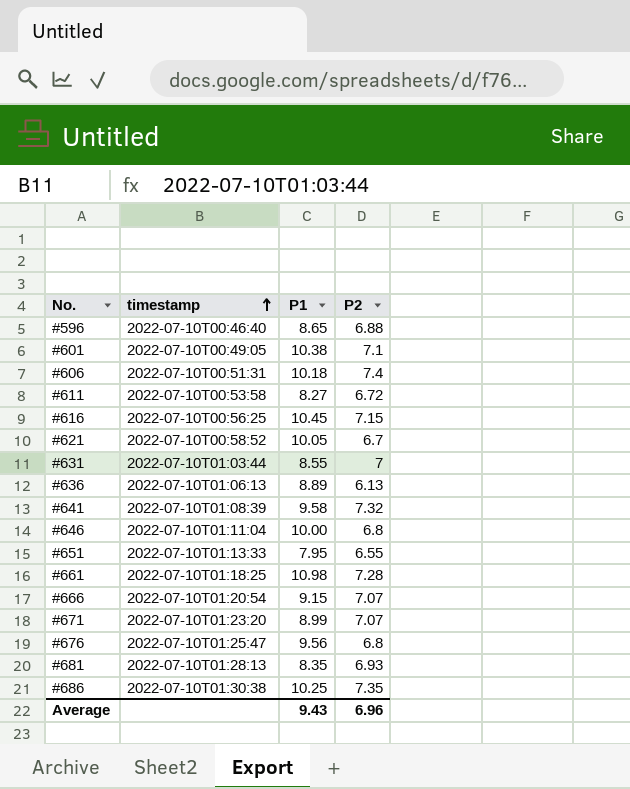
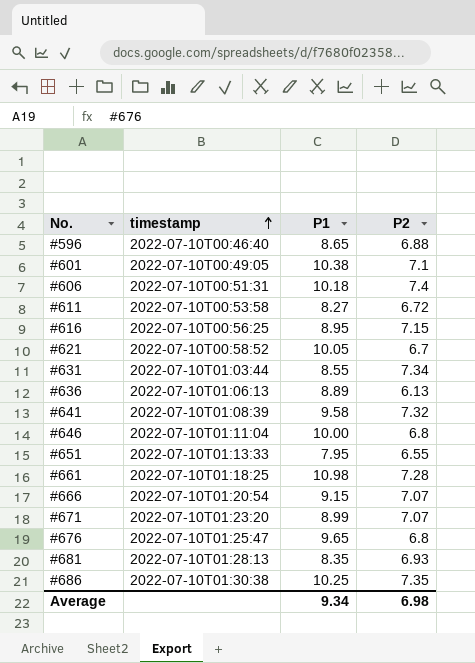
#616 | P1: 10.45 -> 8.95
#631 | P2: 7 -> 7.34
#676 | P1: 9.56 -> 9.65
Average | P1: 9.43 -> 9.34
Average | P2: 6.96 -> 6.98

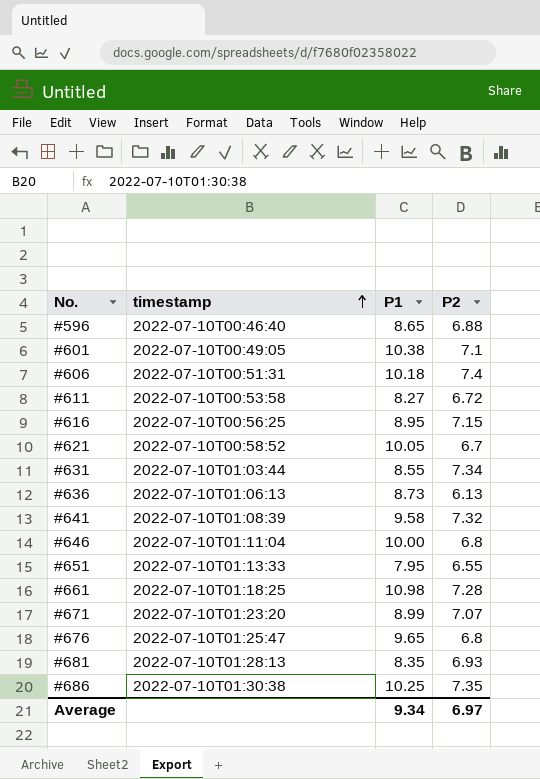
row #666: 2022-07-10T01:20:54 | 9.15 | 7.07 -> none
#636 | P1: 8.89 -> 8.73
Average | P2: 6.98 -> 6.97

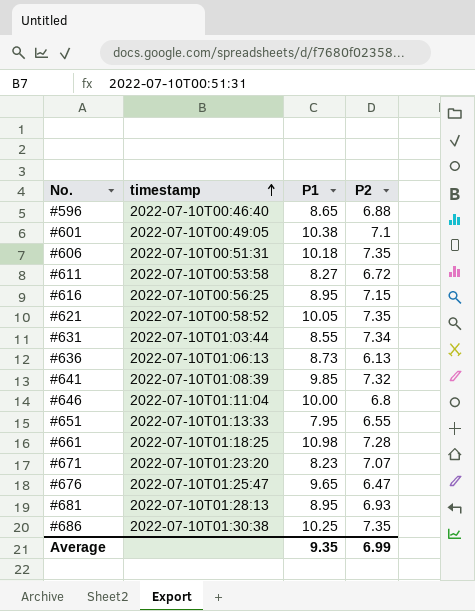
#606 | P2: 7.4 -> 7.35
#621 | P2: 6.7 -> 7.35
#641 | P1: 9.58 -> 9.85
#671 | P1: 8.99 -> 8.23
#676 | P2: 6.8 -> 6.47
#681 | P1: 8.35 -> 8.95
Average | P1: 9.34 -> 9.35
Average | P2: 6.97 -> 6.99

